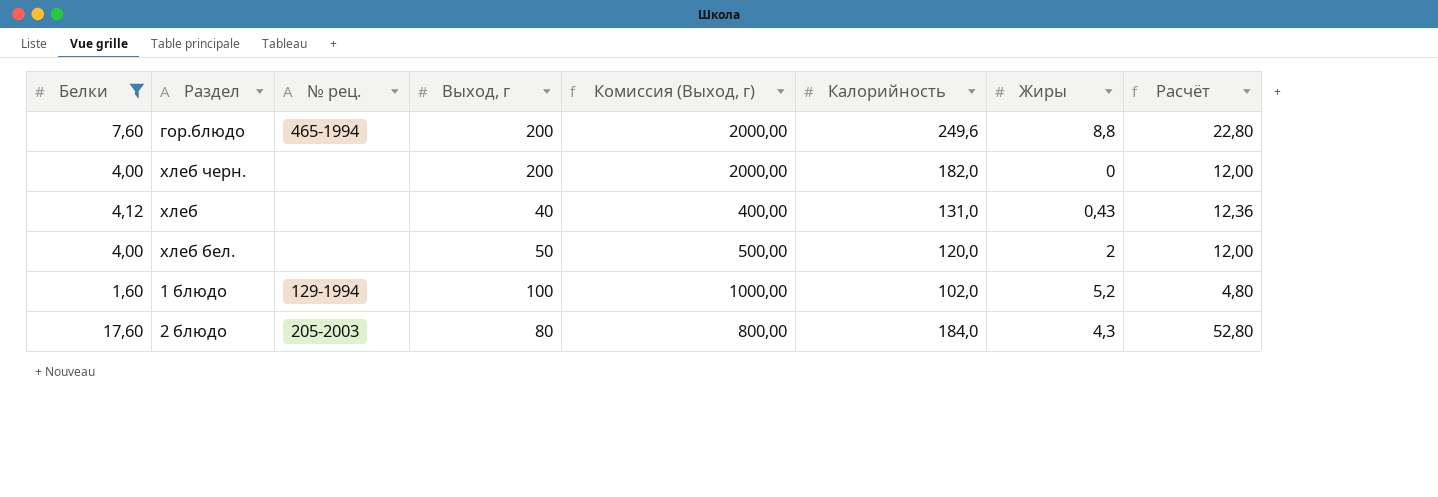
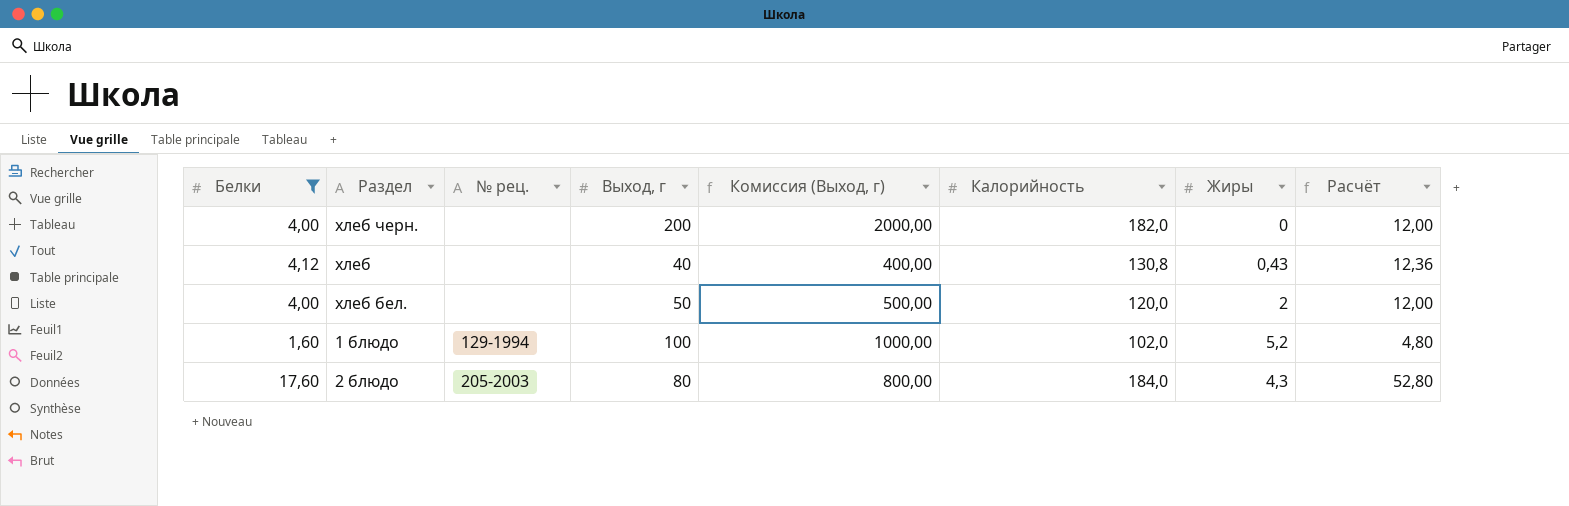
row гор.блюдо: 7,60 | 465-1994 | 200 | 2000,00 | 249,6 | 8,8 | 22,80 -> none
хлеб | Калорийность: 131,0 -> 130,8

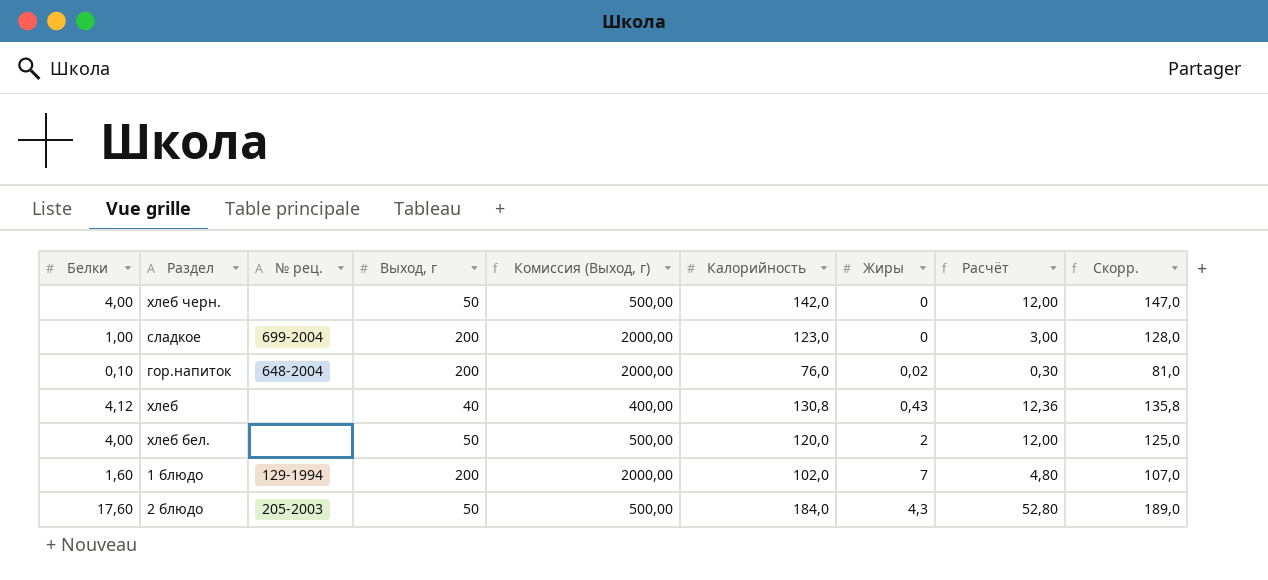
filter: Белки >= 1,60 -> none
column Скорр. | formula: none -> [Калорийность] + 5
хлеб черн. | Выход, г: 200 -> 50
хлеб черн. | Комиссия (Выход, г): 2000,00 -> 500,00
хлеб черн. | Калорийность: 182,0 -> 142,0
1 блюдо | Выход, г: 100 -> 200
1 блюдо | Комиссия (Выход, г): 1000,00 -> 2000,00
1 блюдо | Жиры: 5,2 -> 7
2 блюдо | Выход, г: 80 -> 50
2 блюдо | Комиссия (Выход, г): 800,00 -> 500,00

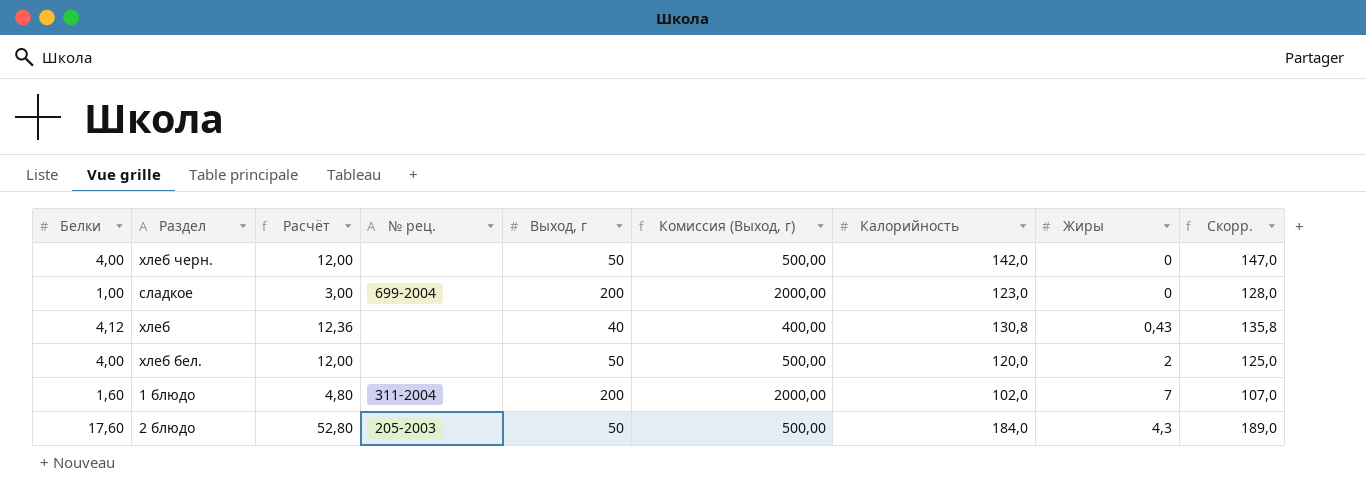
column Расчёт | position: 8 -> 3
row гор.напиток: 0,10 | 648-2004 | 200 | 2000,00 | 76,0 | 0,02 | 0,30 | 81,0 -> none
1 блюдо | № рец.: 129-1994 -> 311-2004

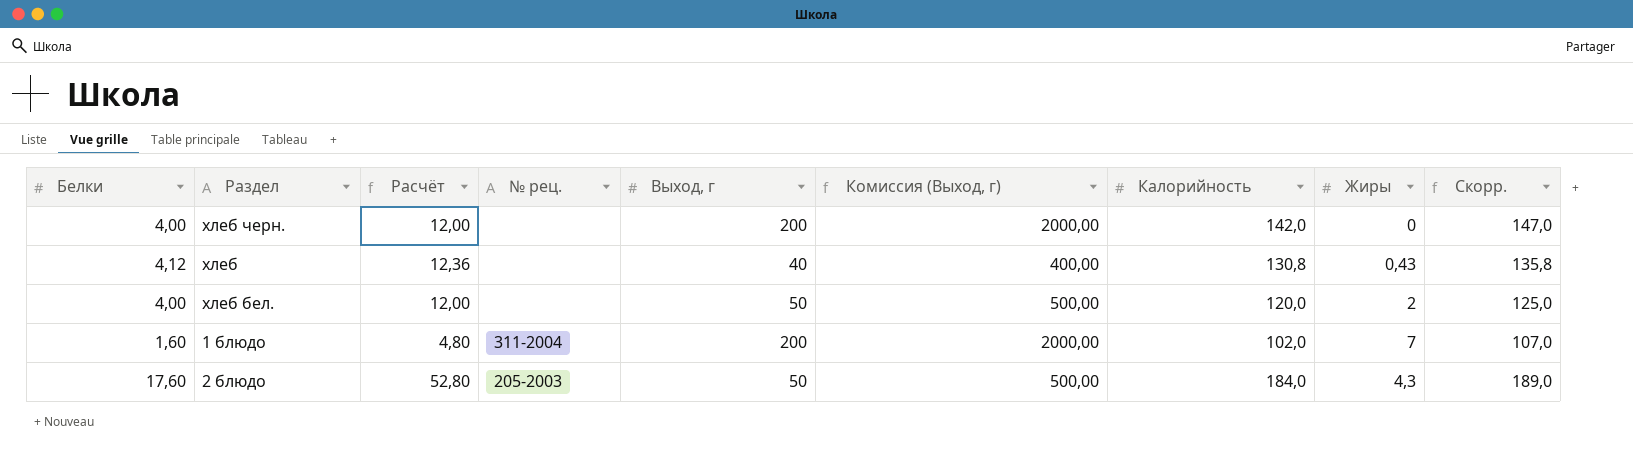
row сладкое: 1,00 | 3,00 | 699-2004 | 200 | 2000,00 | 123,0 | 0 | 128,0 -> none
хлеб черн. | Выход, г: 50 -> 200
хлеб черн. | Комиссия (Выход, г): 500,00 -> 2000,00

